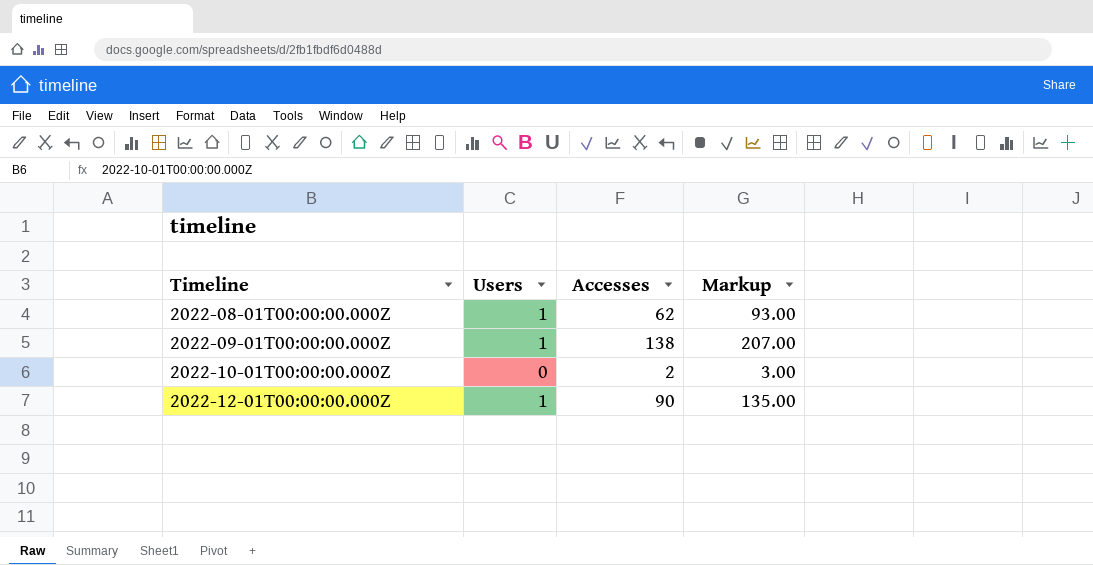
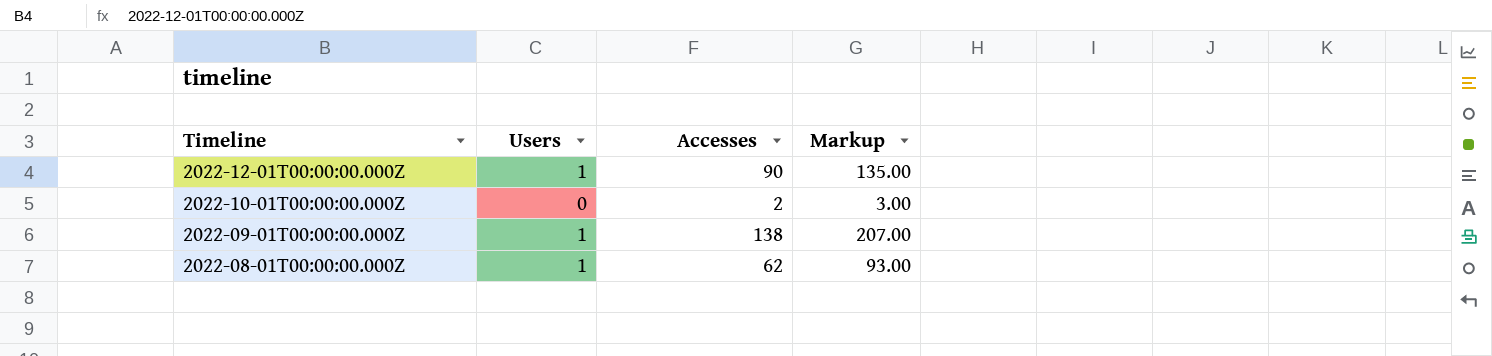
row order: Timeline ascending -> Timeline descending

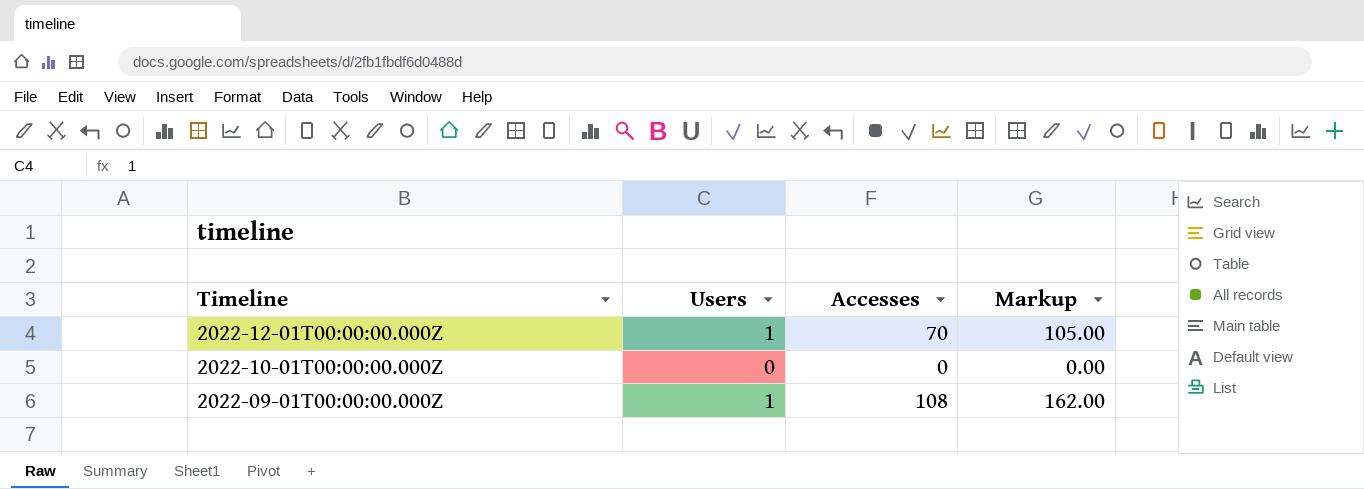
row 2022-08-01T00:00:00.000Z: 1 | 62 | 93.00 -> none
2022-12-01T00:00:00.000Z | Accesses: 90 -> 70
2022-12-01T00:00:00.000Z | Markup: 135.00 -> 105.00
2022-10-01T00:00:00.000Z | Accesses: 2 -> 0
2022-10-01T00:00:00.000Z | Markup: 3.00 -> 0.00
2022-09-01T00:00:00.000Z | Accesses: 138 -> 108
2022-09-01T00:00:00.000Z | Markup: 207.00 -> 162.00

